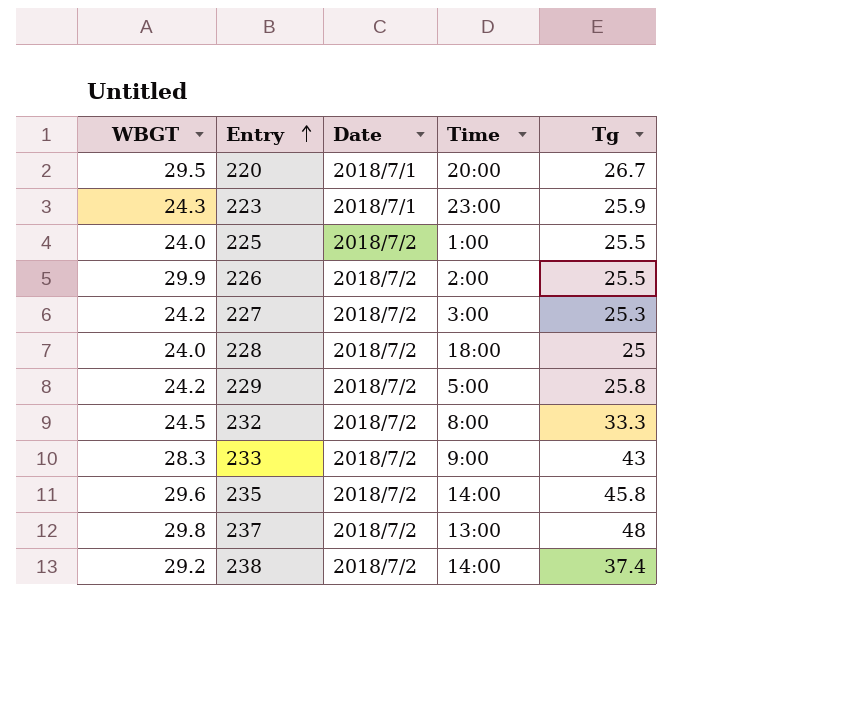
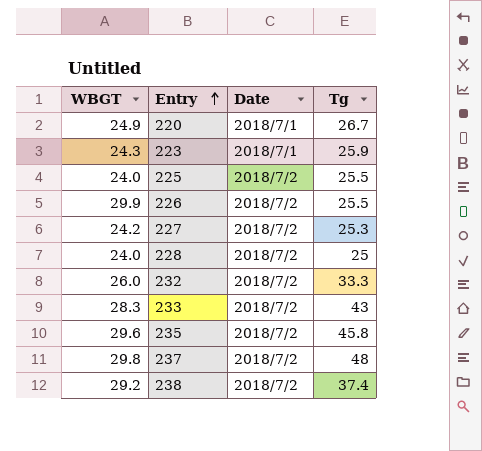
column Time | position: 4 -> none
row 229: 24.2 | 2018/7/2 | 5:00 | 25.8 -> none
220 | WBGT: 29.5 -> 24.9
232 | WBGT: 24.5 -> 26.0

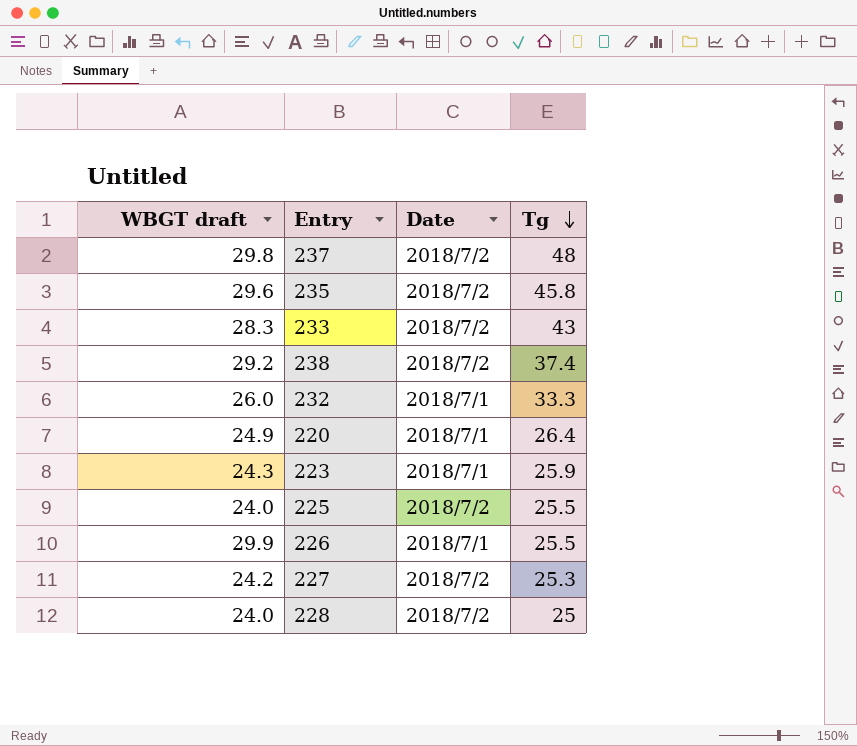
row order: Entry ascending -> Tg descending
column name: WBGT -> WBGT draft
232 | Date: 2018/7/2 -> 2018/7/1
220 | Tg: 26.7 -> 26.4
226 | Date: 2018/7/2 -> 2018/7/1

